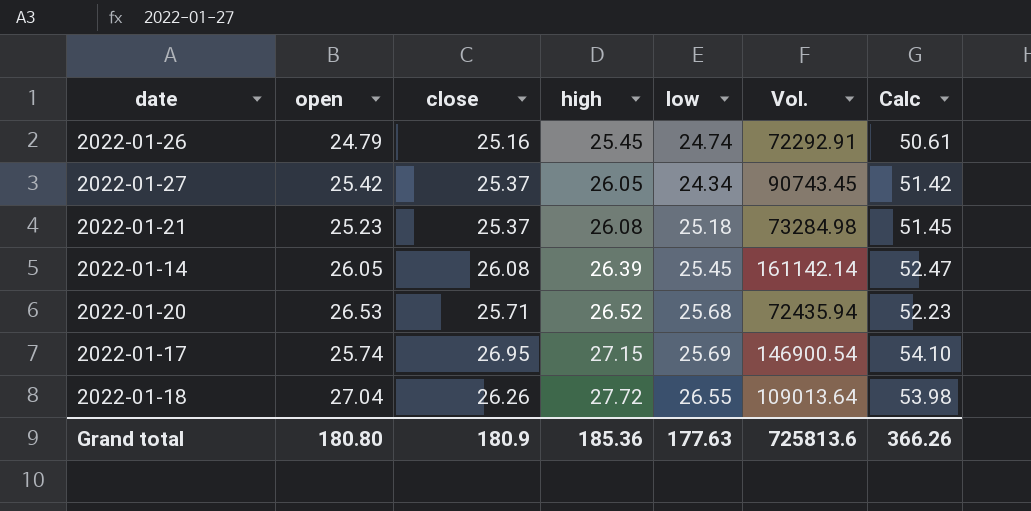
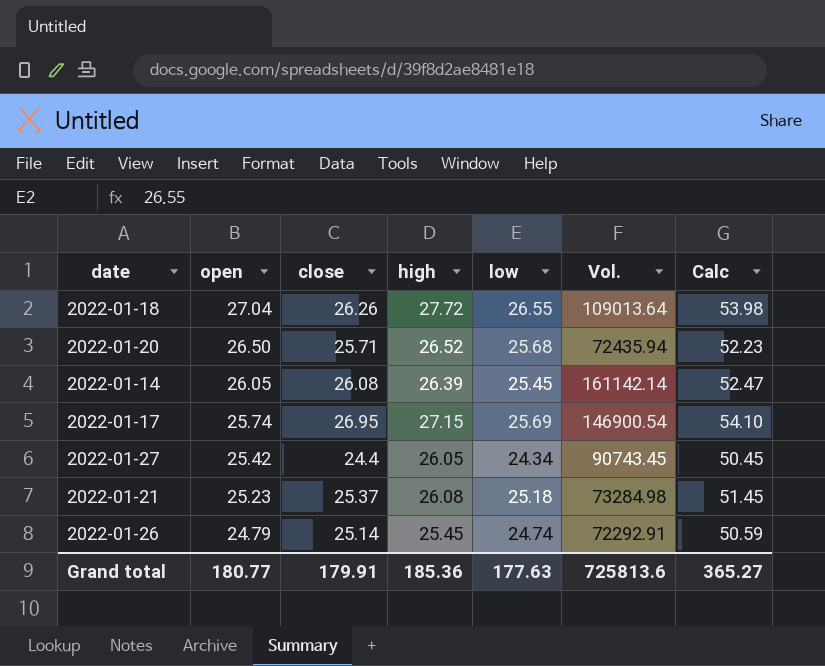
row order: high ascending -> open descending
2022-01-20 | open: 26.53 -> 26.50
2022-01-27 | close: 25.37 -> 24.4
2022-01-27 | Calc: 51.42 -> 50.45
2022-01-26 | close: 25.16 -> 25.14
2022-01-26 | Calc: 50.61 -> 50.59
Grand total | open: 180.80 -> 180.77
Grand total | close: 180.9 -> 179.91
Grand total | Calc: 366.26 -> 365.27

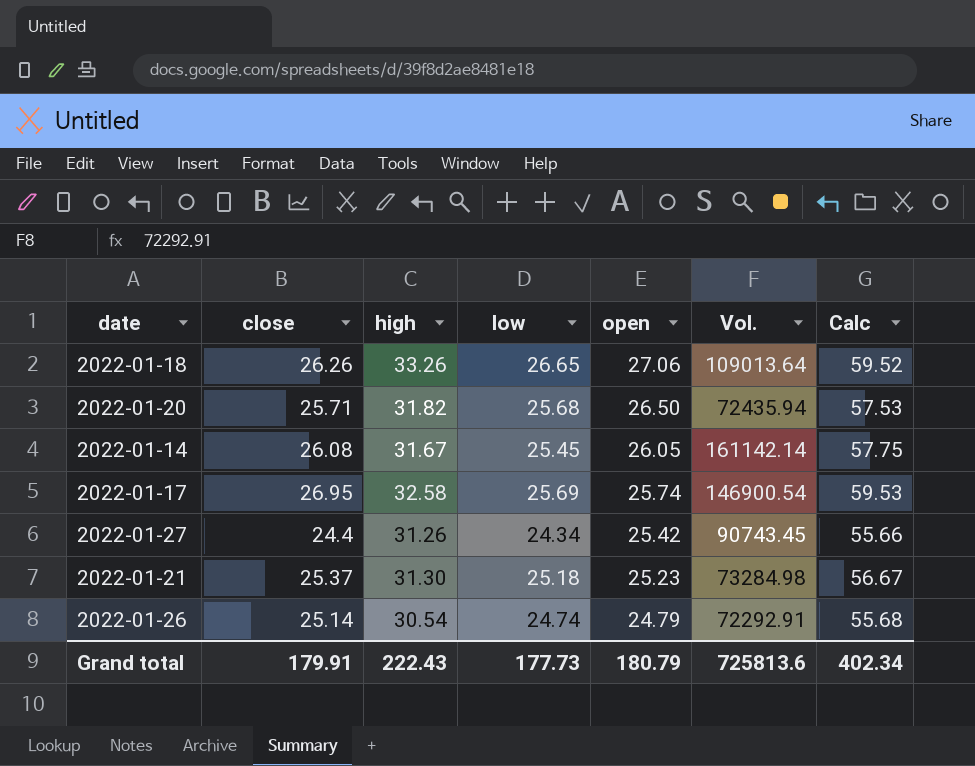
column open | position: 2 -> 5
2022-01-18 | high: 27.72 -> 33.26
2022-01-18 | low: 26.55 -> 26.65
2022-01-18 | open: 27.04 -> 27.06
2022-01-18 | Calc: 53.98 -> 59.52
2022-01-20 | high: 26.52 -> 31.82
2022-01-20 | Calc: 52.23 -> 57.53
2022-01-14 | high: 26.39 -> 31.67
2022-01-14 | Calc: 52.47 -> 57.75
2022-01-17 | high: 27.15 -> 32.58
2022-01-17 | Calc: 54.10 -> 59.53
2022-01-27 | high: 26.05 -> 31.26
2022-01-27 | Calc: 50.45 -> 55.66
2022-01-21 | high: 26.08 -> 31.30
2022-01-21 | Calc: 51.45 -> 56.67
2022-01-26 | high: 25.45 -> 30.54
2022-01-26 | Calc: 50.59 -> 55.68
Grand total | high: 185.36 -> 222.43
Grand total | low: 177.63 -> 177.73
Grand total | open: 180.77 -> 180.79
Grand total | Calc: 365.27 -> 402.34

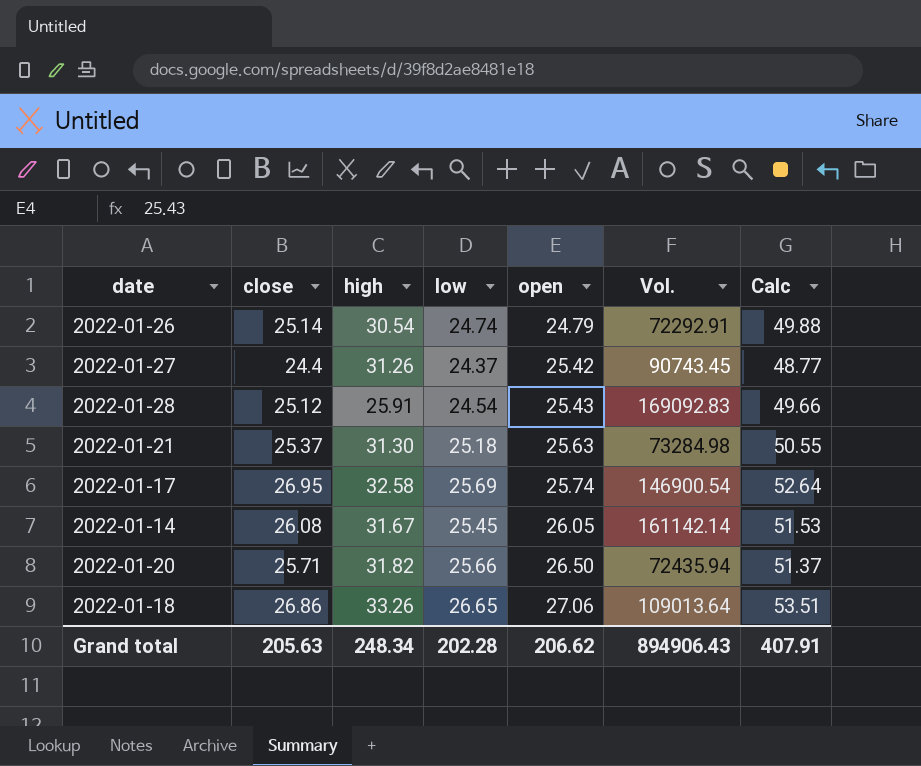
row order: open descending -> open ascending
column Calc | formula: [close] + [high] -> [close] + [low]
2022-01-27 | low: 24.34 -> 24.37
row 2022-01-28: none -> 25.12 | 25.91 | 24.54 | 25.43 | 169092.83 | 49.66
2022-01-21 | open: 25.23 -> 25.63
2022-01-20 | low: 25.68 -> 25.66
2022-01-18 | close: 26.26 -> 26.86
Grand total | close: 179.91 -> 205.63
Grand total | high: 222.43 -> 248.34
Grand total | low: 177.73 -> 202.28
Grand total | open: 180.79 -> 206.62
Grand total | Vol.: 725813.6 -> 894906.43
Grand total | Calc: 402.34 -> 407.91

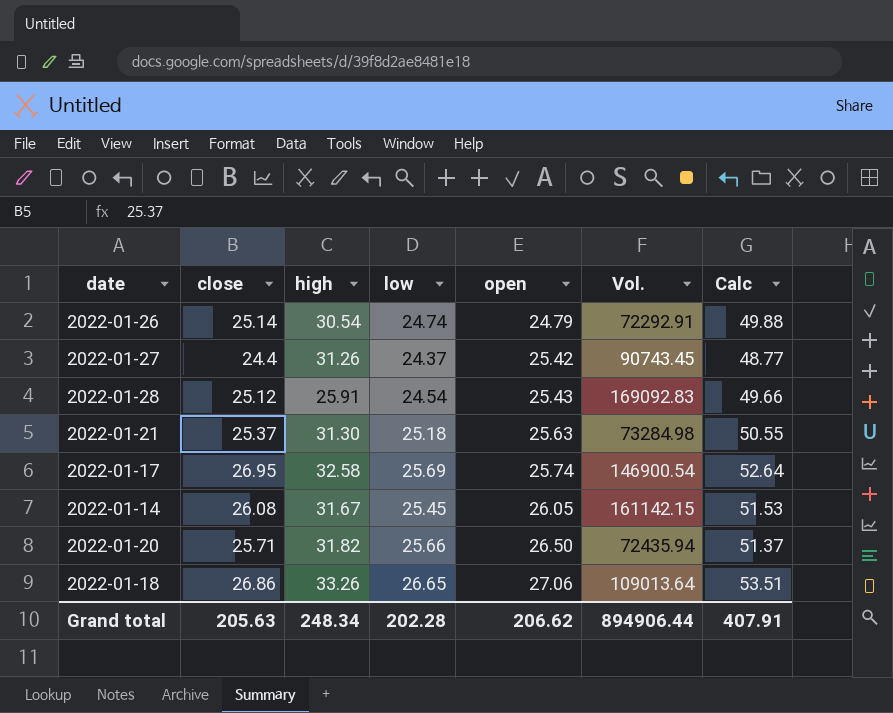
2022-01-14 | Vol.: 161142.14 -> 161142.15
Grand total | Vol.: 894906.43 -> 894906.44

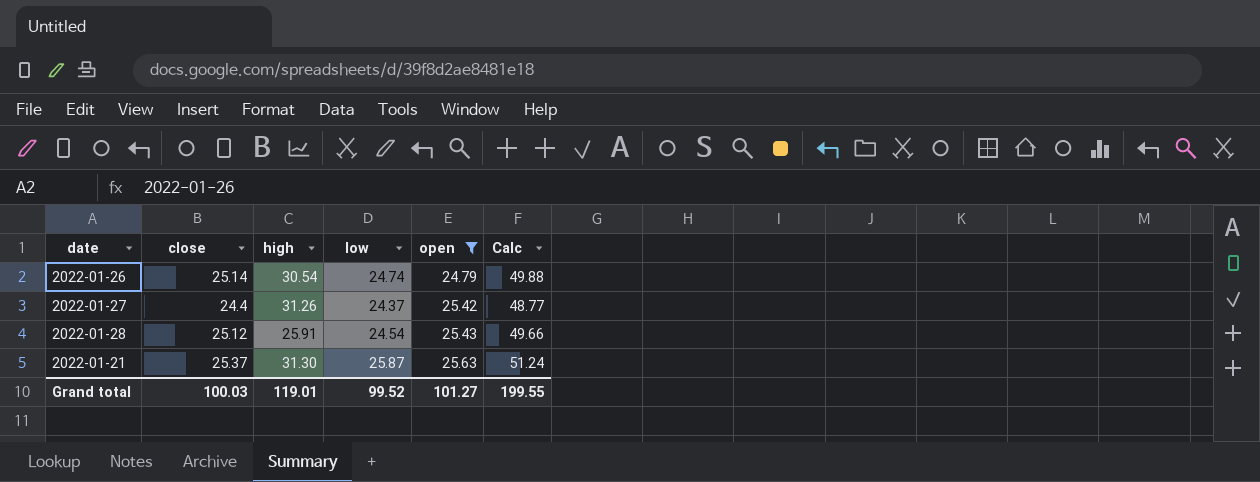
filter: none -> open <= 25.63
column Vol. | position: 6 -> none
2022-01-21 | low: 25.18 -> 25.87
2022-01-21 | Calc: 50.55 -> 51.24
Grand total | close: 205.63 -> 100.03
Grand total | high: 248.34 -> 119.01
Grand total | low: 202.28 -> 99.52
Grand total | open: 206.62 -> 101.27
Grand total | Calc: 407.91 -> 199.55

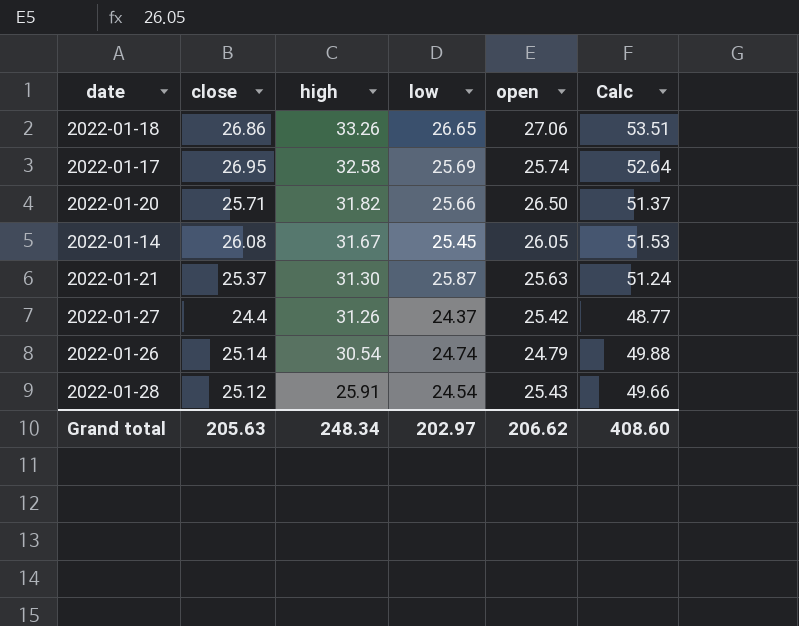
filter: open <= 25.63 -> none
row order: open ascending -> high descending
Grand total | close: 100.03 -> 205.63
Grand total | high: 119.01 -> 248.34
Grand total | low: 99.52 -> 202.97
Grand total | open: 101.27 -> 206.62
Grand total | Calc: 199.55 -> 408.60

